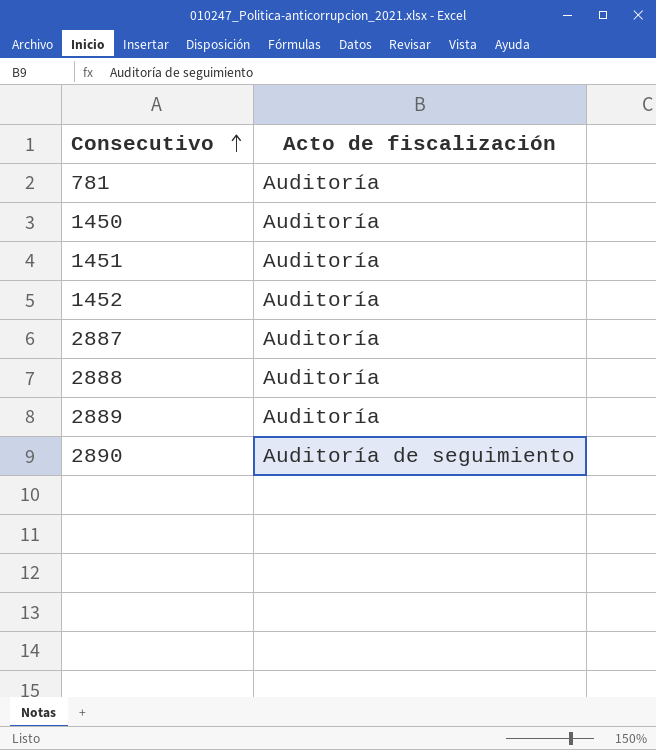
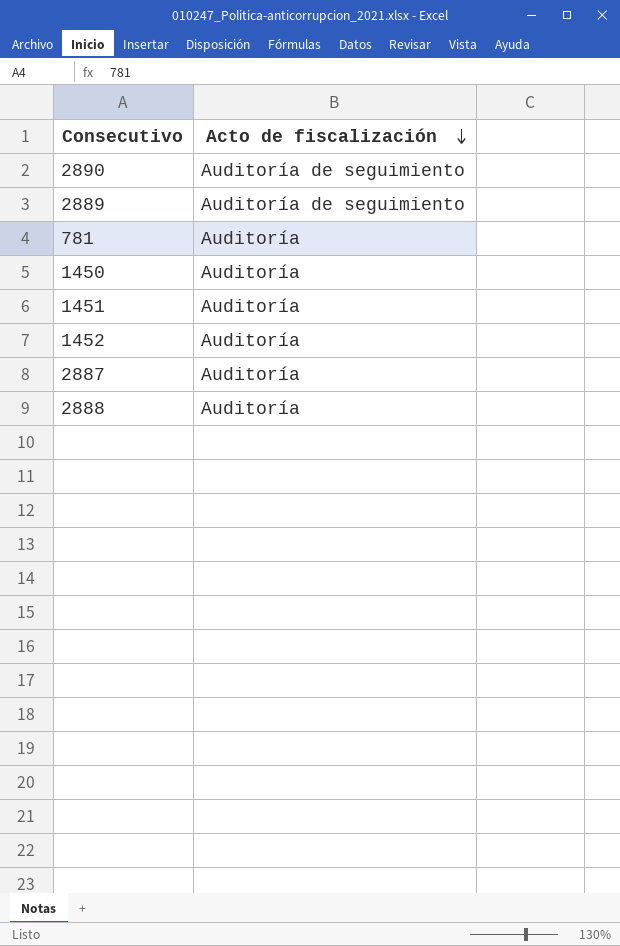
row order: Consecutivo ascending -> Acto de fiscalización descending
2889 | Acto de fiscalización: Auditoría -> Auditoría de seguimiento

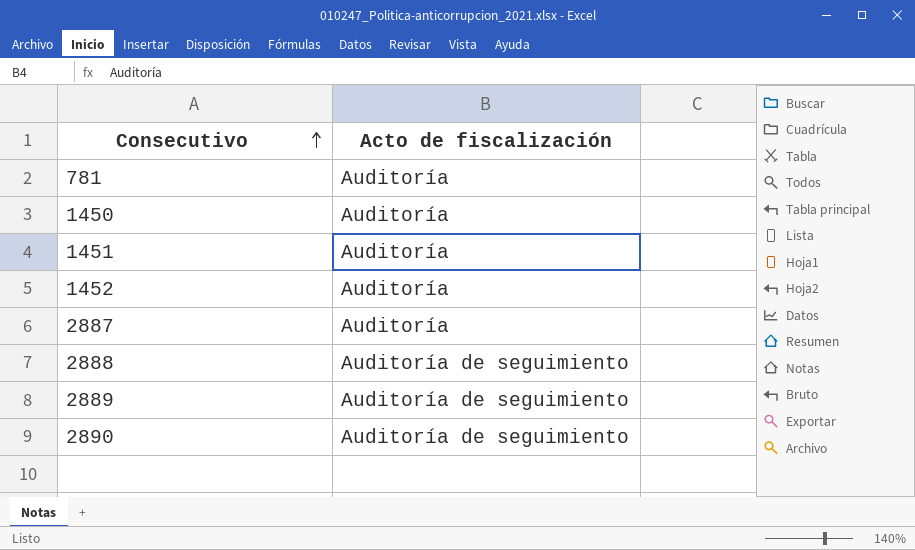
row order: Acto de fiscalización descending -> Consecutivo ascending
2888 | Acto de fiscalización: Auditoría -> Auditoría de seguimiento

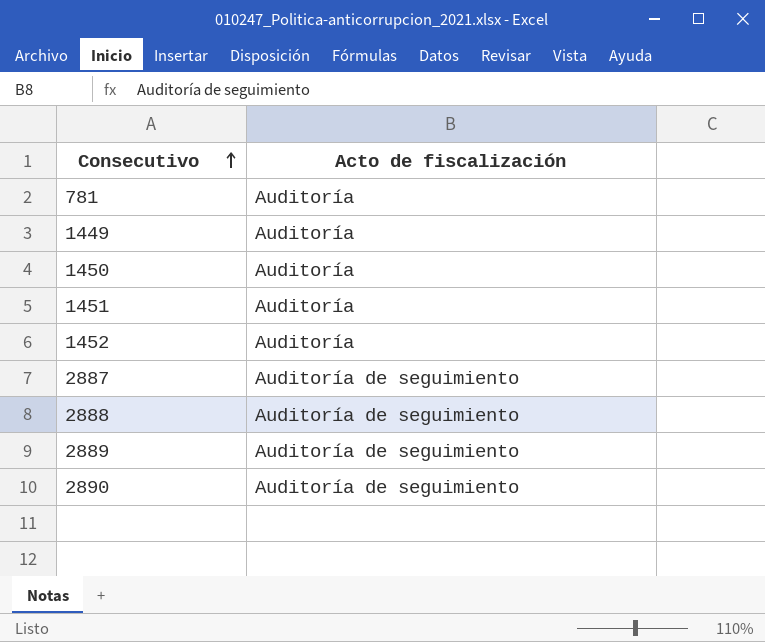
row 1449: none -> Auditoría
2887 | Acto de fiscalización: Auditoría -> Auditoría de seguimiento

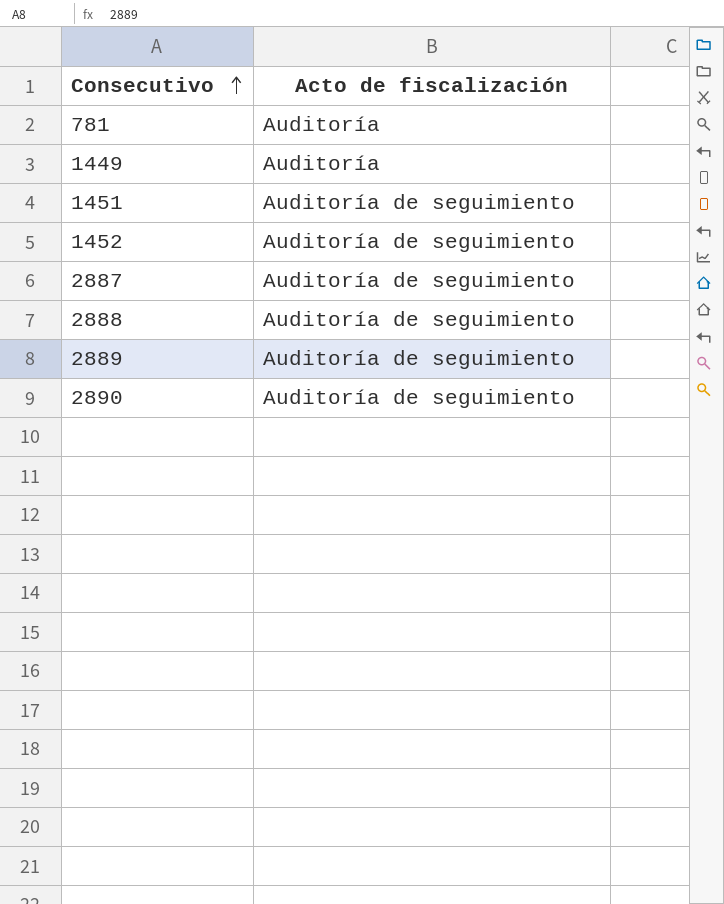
row 1450: Auditoría -> none
1451 | Acto de fiscalización: Auditoría -> Auditoría de seguimiento
1452 | Acto de fiscalización: Auditoría -> Auditoría de seguimiento

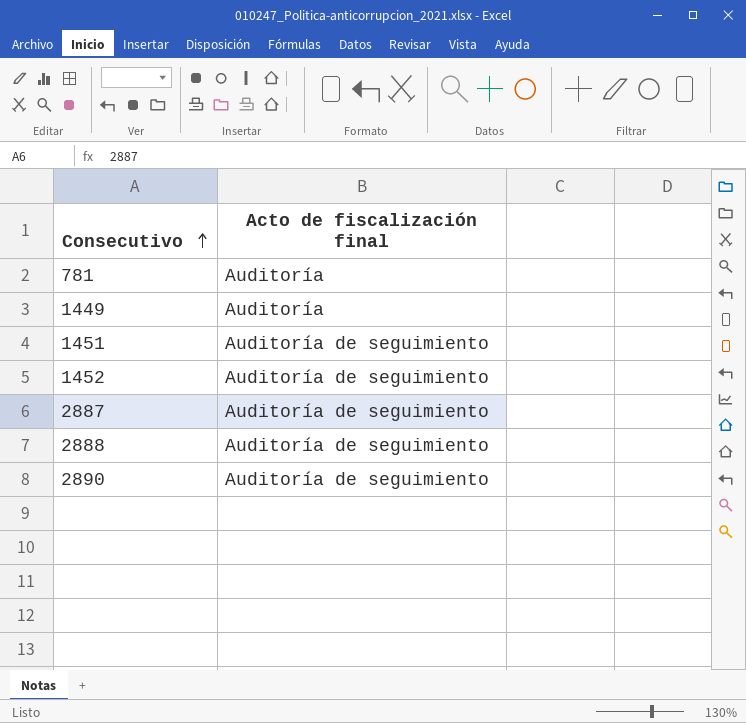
column name: Acto de fiscalización -> Acto de fiscalización final
row 2889: Auditoría de seguimiento -> none

